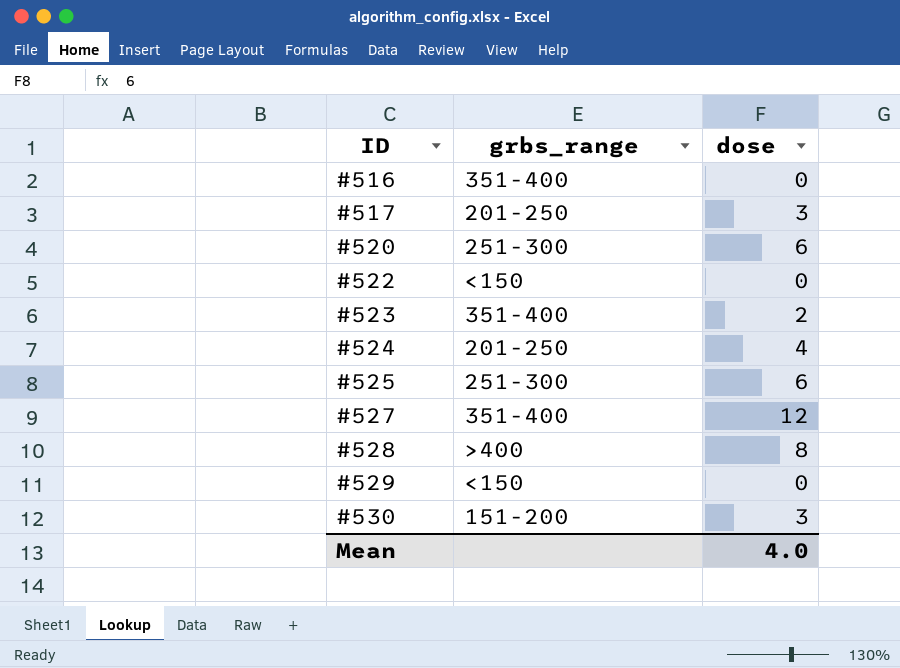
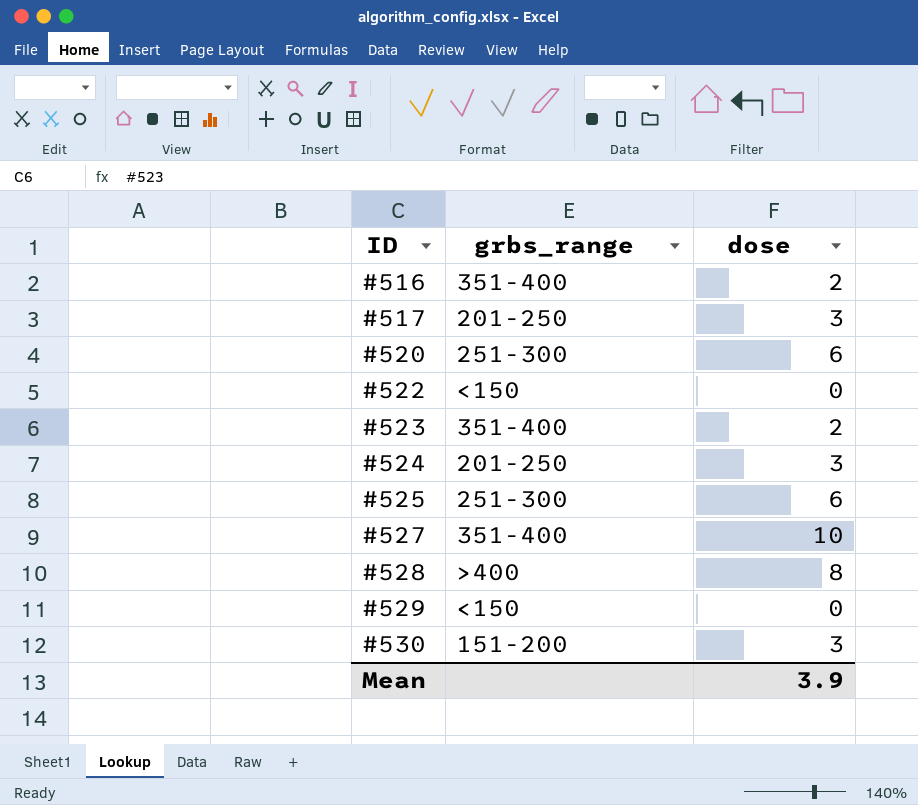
#516 | dose: 0 -> 2
#524 | dose: 4 -> 3
#527 | dose: 12 -> 10
Mean | dose: 4.0 -> 3.9

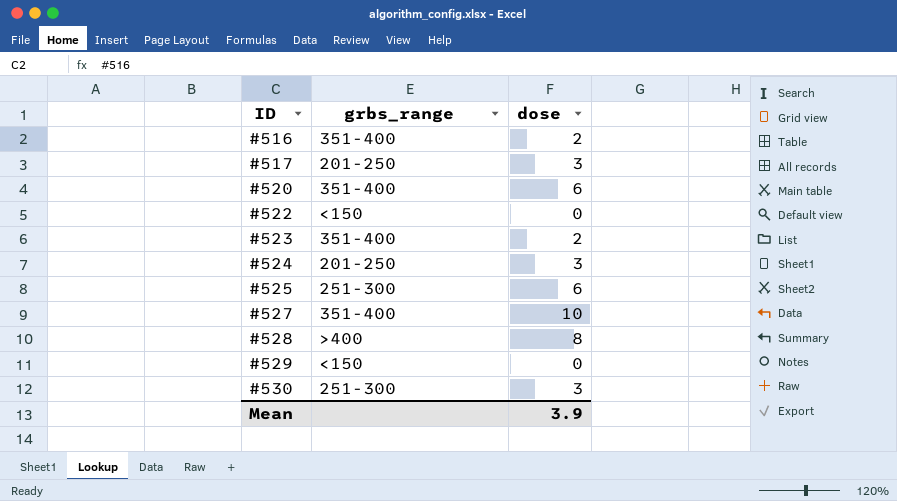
#520 | grbs_range: 251-300 -> 351-400
#530 | grbs_range: 151-200 -> 251-300

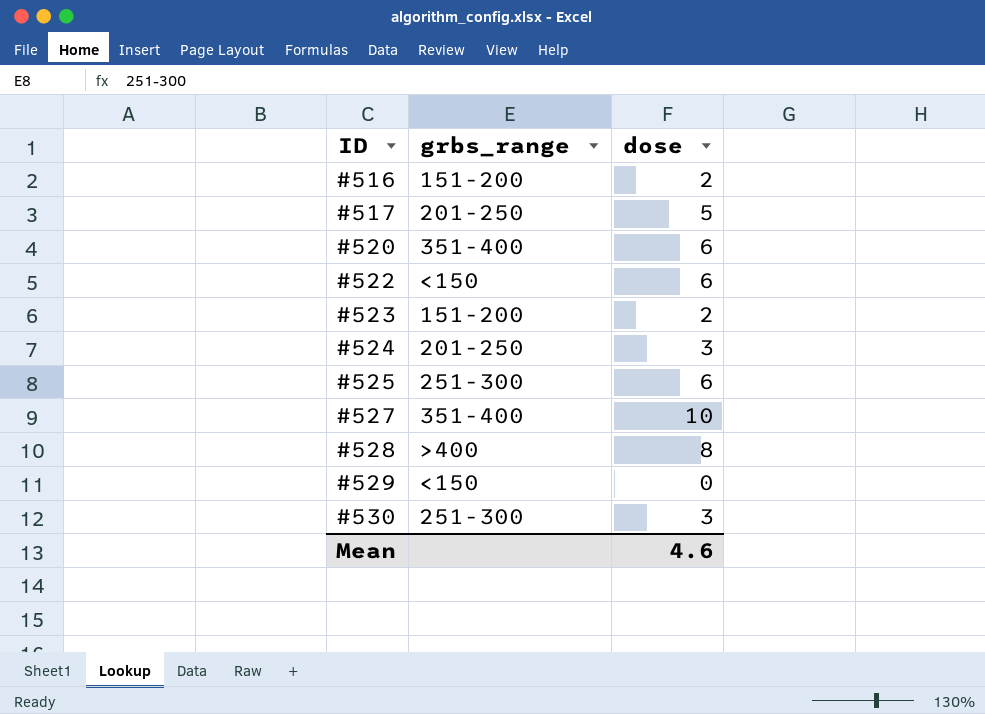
#516 | grbs_range: 351-400 -> 151-200
#517 | dose: 3 -> 5
#522 | dose: 0 -> 6
#523 | grbs_range: 351-400 -> 151-200
Mean | dose: 3.9 -> 4.6

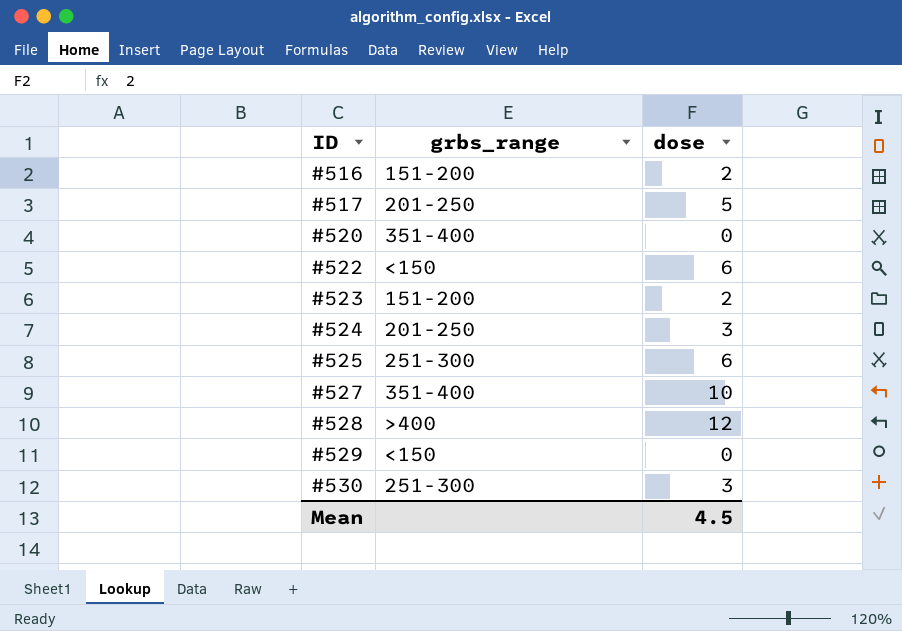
#520 | dose: 6 -> 0
#528 | dose: 8 -> 12
Mean | dose: 4.6 -> 4.5

